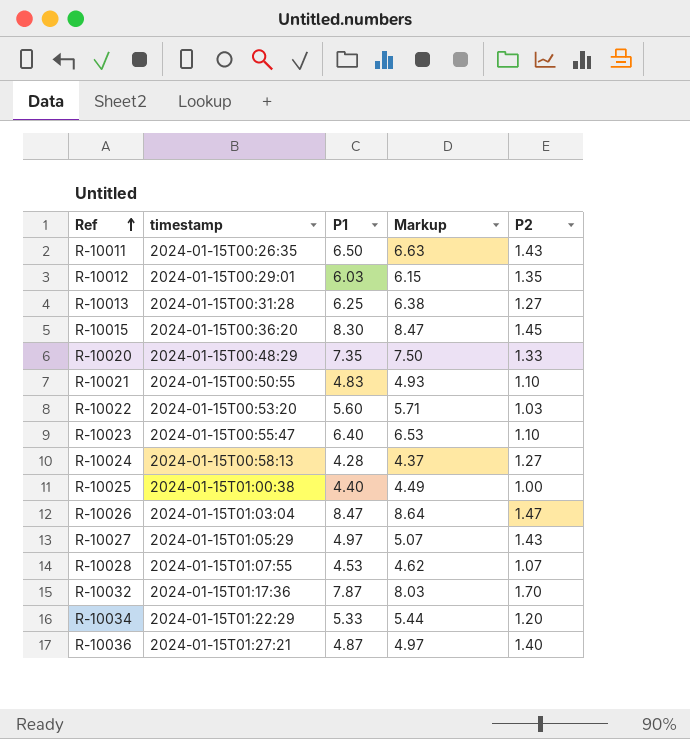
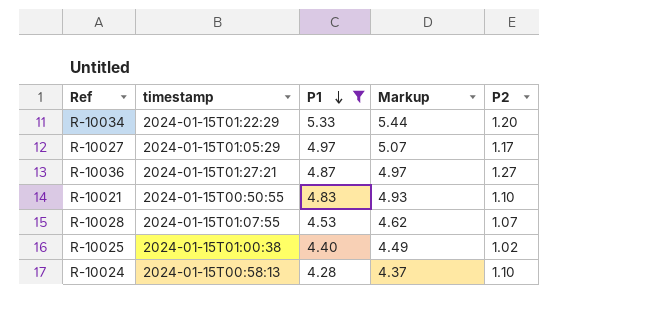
filter: none -> P1 <= 5.33
row order: Ref ascending -> P1 descending
R-10027 | P2: 1.43 -> 1.17
R-10036 | P2: 1.40 -> 1.27
R-10025 | P2: 1.00 -> 1.02
R-10024 | P2: 1.27 -> 1.10

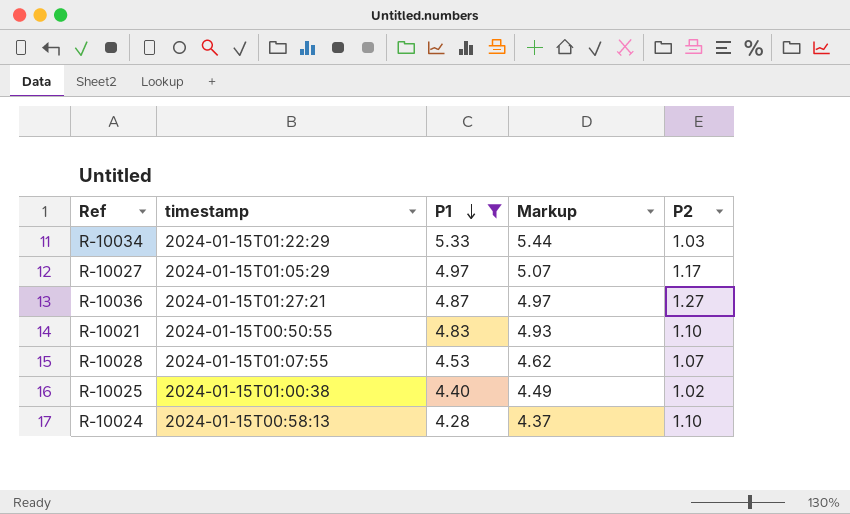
R-10034 | P2: 1.20 -> 1.03

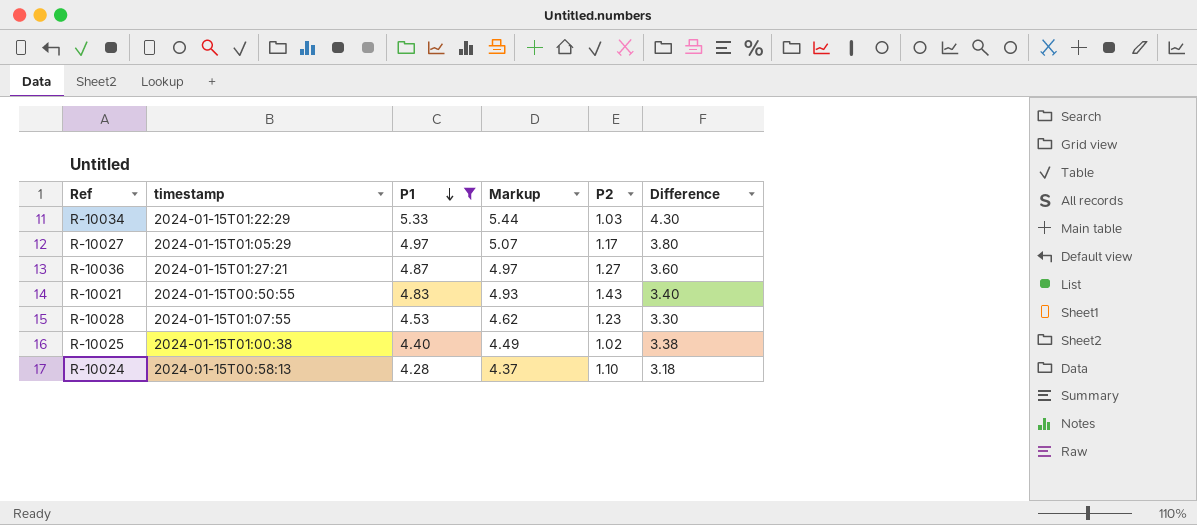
column Difference | formula: none -> [P1] - [P2]
R-10021 | P2: 1.10 -> 1.43
R-10028 | P2: 1.07 -> 1.23

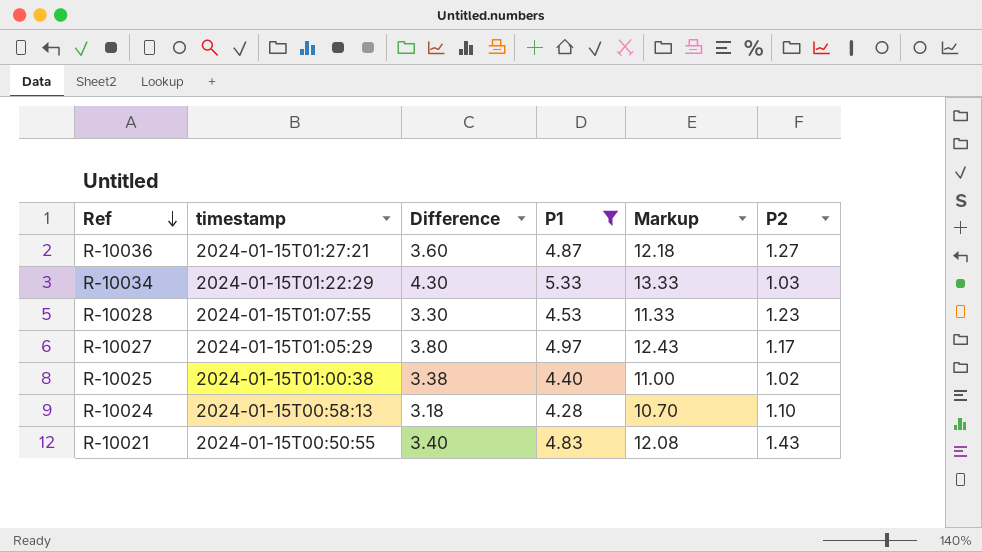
row order: P1 descending -> Ref descending
column Difference | position: 6 -> 3
column Markup | formula: [P1] * 1.02 -> [P1] * 2.5

